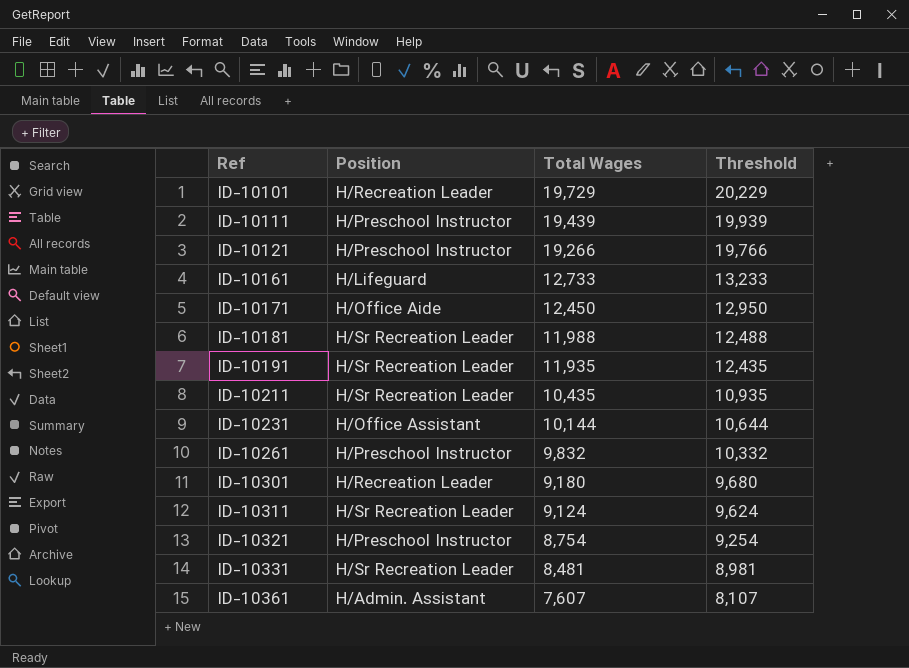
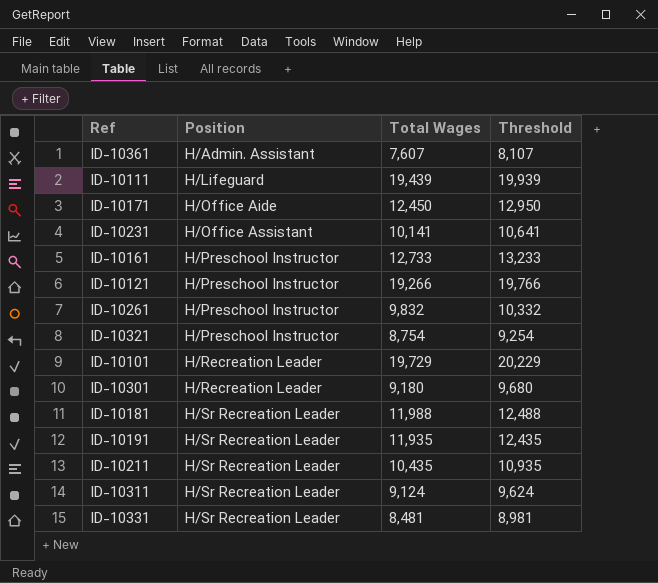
row order: Ref ascending -> Position ascending
ID-10111 | Position: H/Preschool Instructor -> H/Lifeguard
ID-10231 | Total Wages: 10,144 -> 10,141
ID-10231 | Threshold: 10,644 -> 10,641
ID-10161 | Position: H/Lifeguard -> H/Preschool Instructor

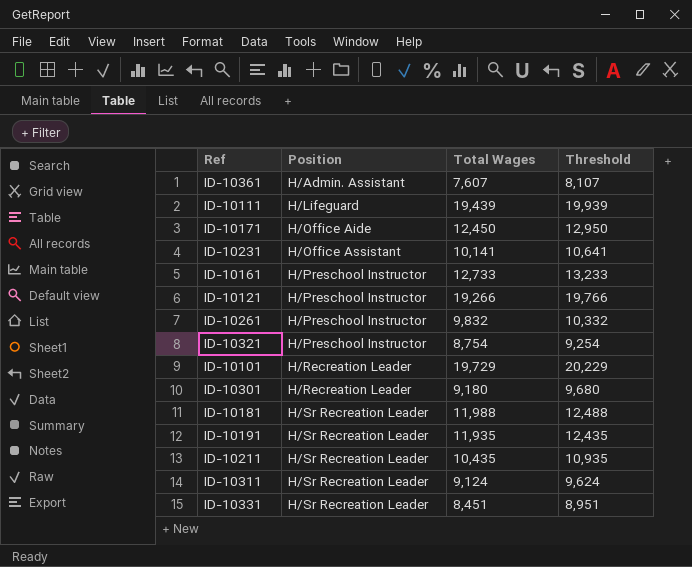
ID-10331 | Total Wages: 8,481 -> 8,451
ID-10331 | Threshold: 8,981 -> 8,951

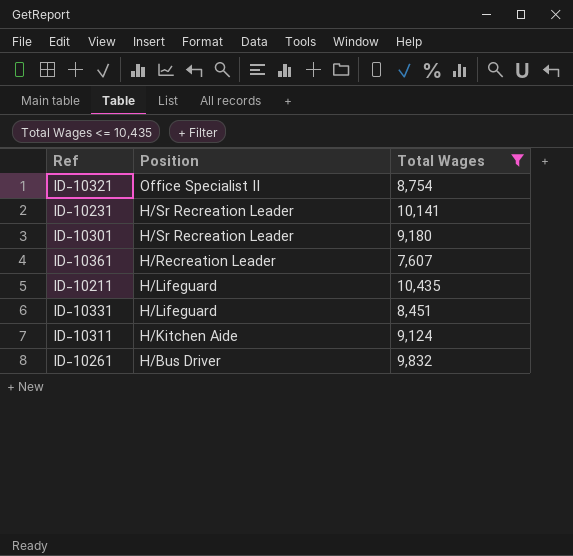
filter: none -> Total Wages <= 10,435
row order: Position ascending -> Position descending
column Threshold | formula: [Total Wages] + 500 -> none
ID-10321 | Position: H/Preschool Instructor -> Office Specialist II
ID-10231 | Position: H/Office Assistant -> H/Sr Recreation Leader
ID-10301 | Position: H/Recreation Leader -> H/Sr Recreation Leader
ID-10361 | Position: H/Admin. Assistant -> H/Recreation Leader
ID-10211 | Position: H/Sr Recreation Leader -> H/Lifeguard
ID-10331 | Position: H/Sr Recreation Leader -> H/Lifeguard
ID-10311 | Position: H/Sr Recreation Leader -> H/Kitchen Aide
ID-10261 | Position: H/Preschool Instructor -> H/Bus Driver

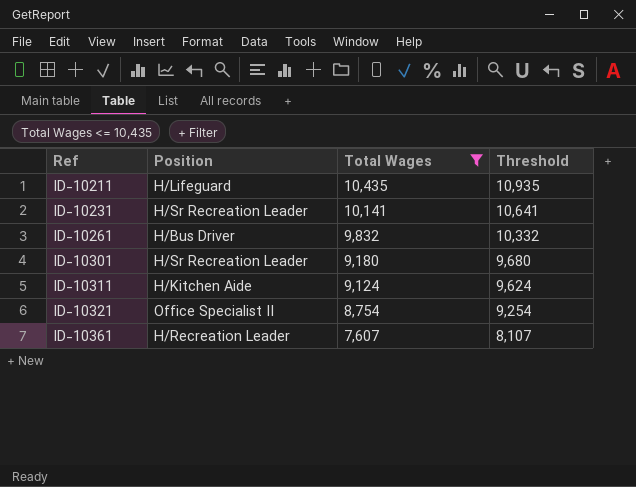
row order: Position descending -> Ref ascending
column Threshold | formula: none -> [Total Wages] + 500
row ID-10331: H/Lifeguard | 8,451 -> none

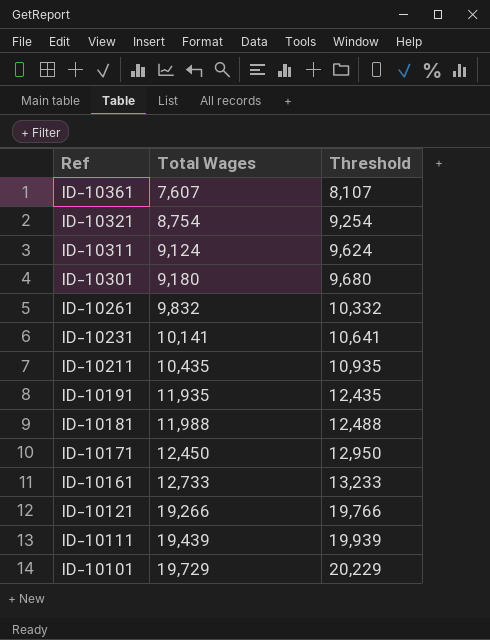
filter: Total Wages <= 10,435 -> none
row order: Ref ascending -> Ref descending
column Position | position: 2 -> none

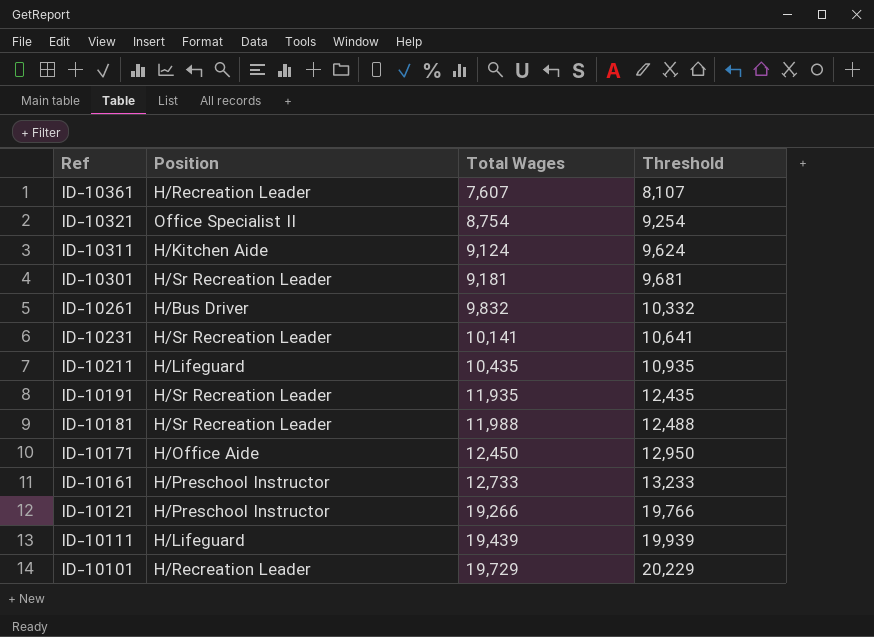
column Position | position: none -> 2
ID-10301 | Total Wages: 9,180 -> 9,181
ID-10301 | Threshold: 9,680 -> 9,681

